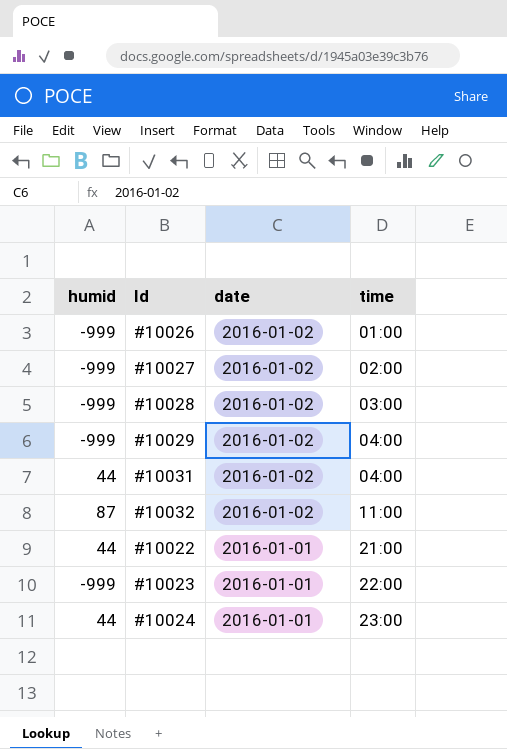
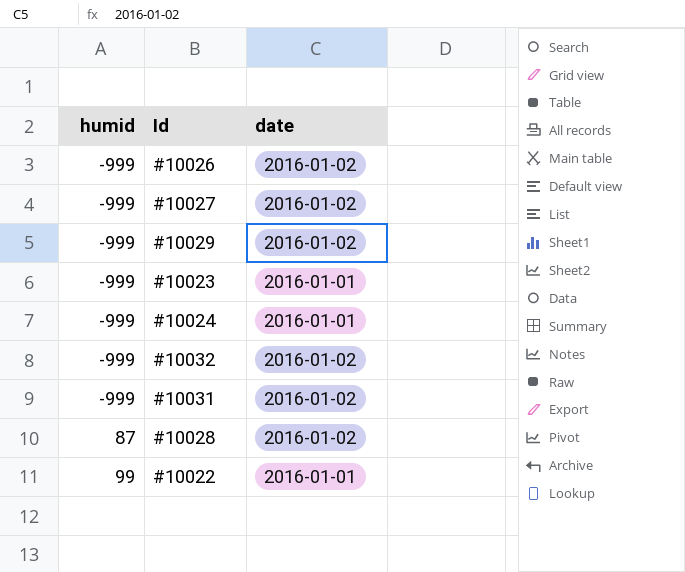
row order: date descending -> humid ascending
column time | position: 4 -> none
#10024 | humid: 44 -> -999
#10032 | humid: 87 -> -999
#10031 | humid: 44 -> -999
#10028 | humid: -999 -> 87
#10022 | humid: 44 -> 99

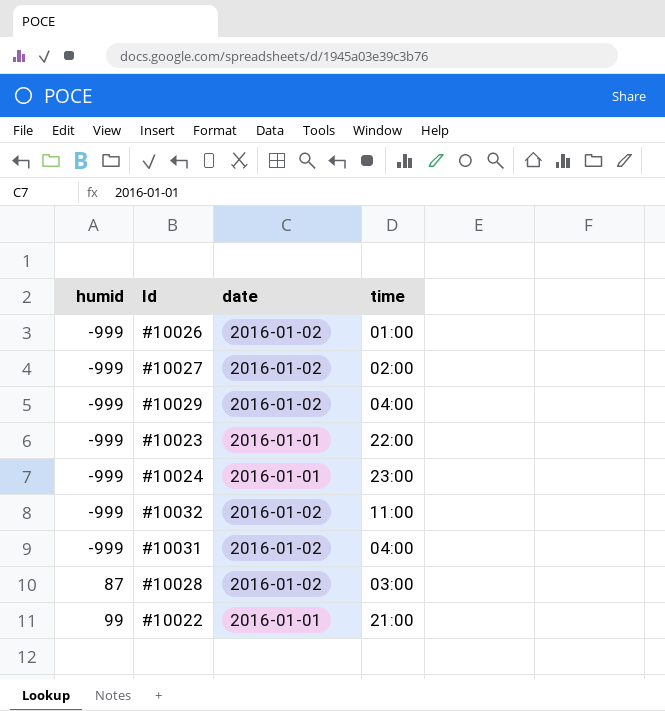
column time | position: none -> 4

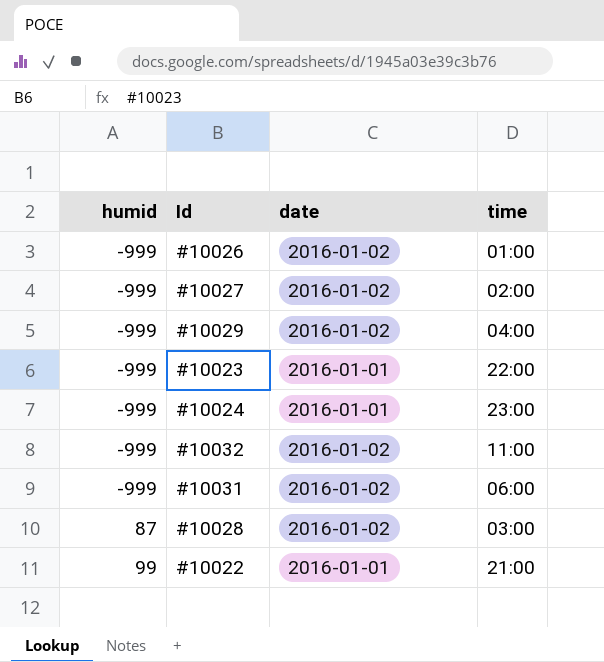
#10031 | time: 04:00 -> 06:00

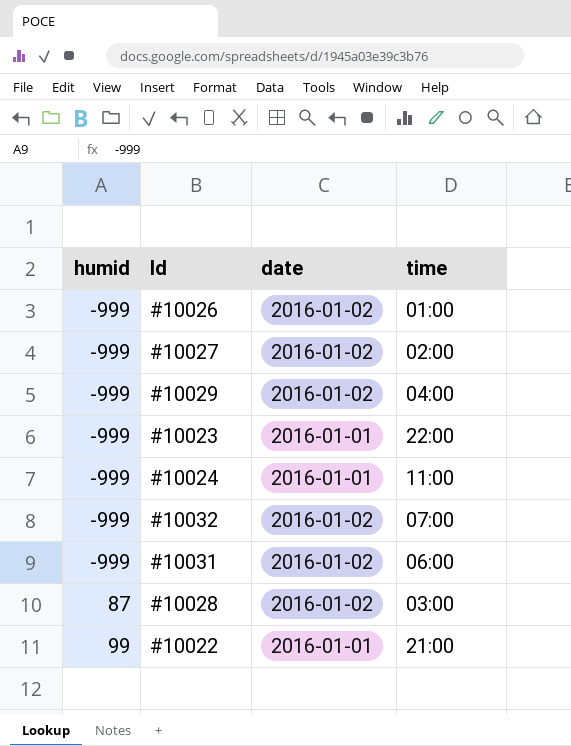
#10024 | time: 23:00 -> 11:00
#10032 | time: 11:00 -> 07:00

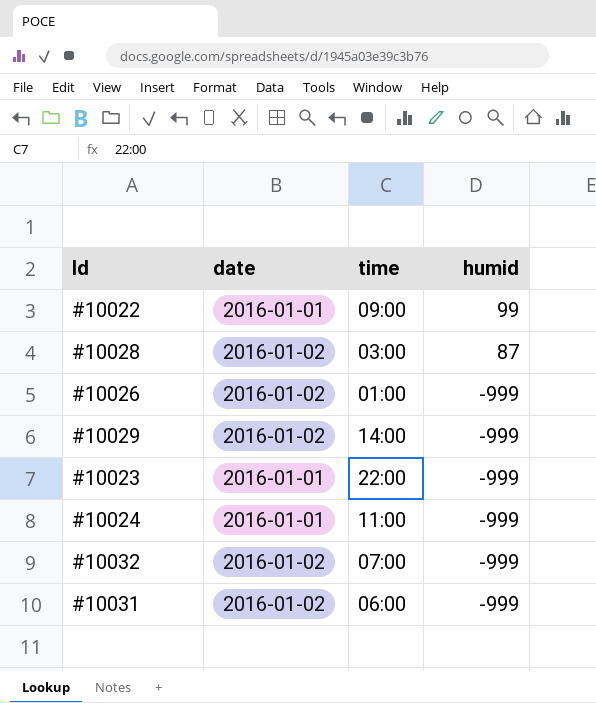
row order: humid ascending -> humid descending
column humid | position: 1 -> 4
row #10027: -999 | 2016-01-02 | 02:00 -> none
#10022 | time: 21:00 -> 09:00
#10029 | time: 04:00 -> 14:00

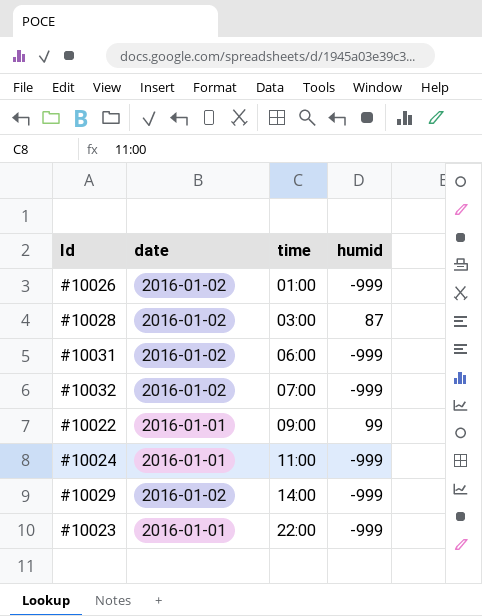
row order: humid descending -> time ascending

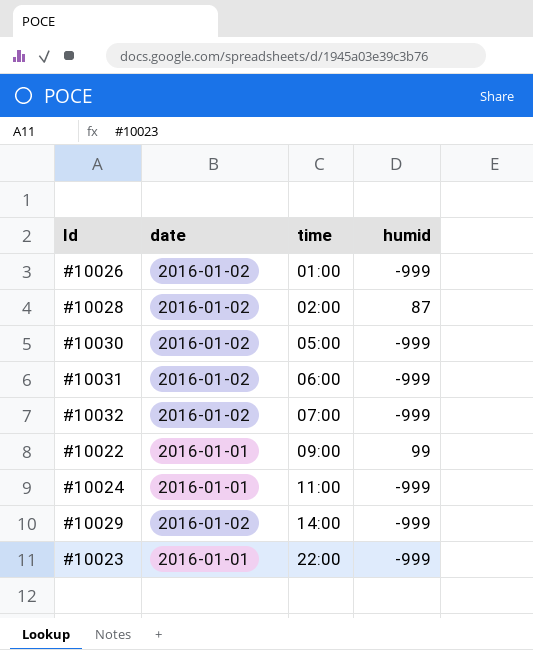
#10028 | time: 03:00 -> 02:00
row #10030: none -> 2016-01-02 | 05:00 | -999

